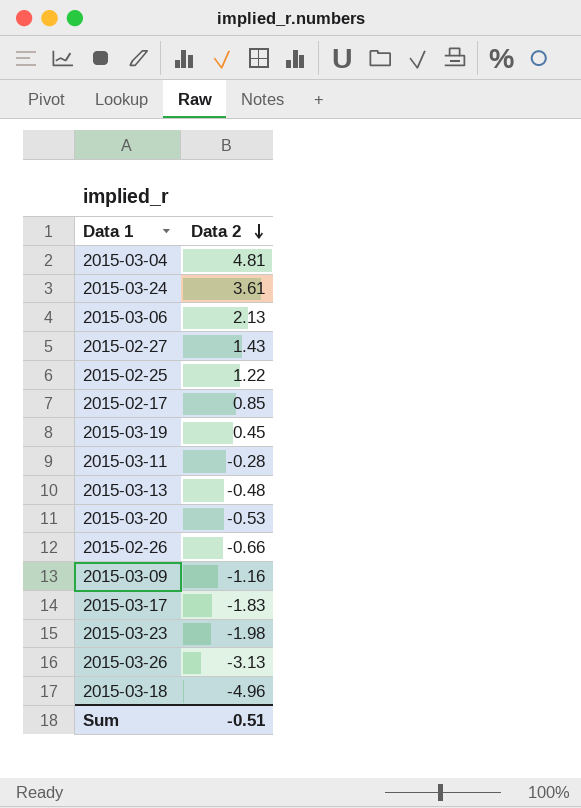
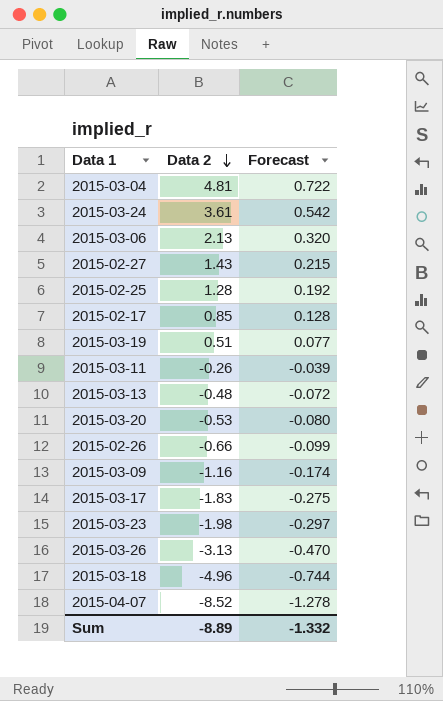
column Forecast | formula: none -> [Data 2] * 0.15
2015-02-25 | Data 2: 1.22 -> 1.28
2015-03-19 | Data 2: 0.45 -> 0.51
2015-03-11 | Data 2: -0.28 -> -0.26
row 2015-04-07: none -> -8.52 | -1.278
Sum | Data 2: -0.51 -> -8.89

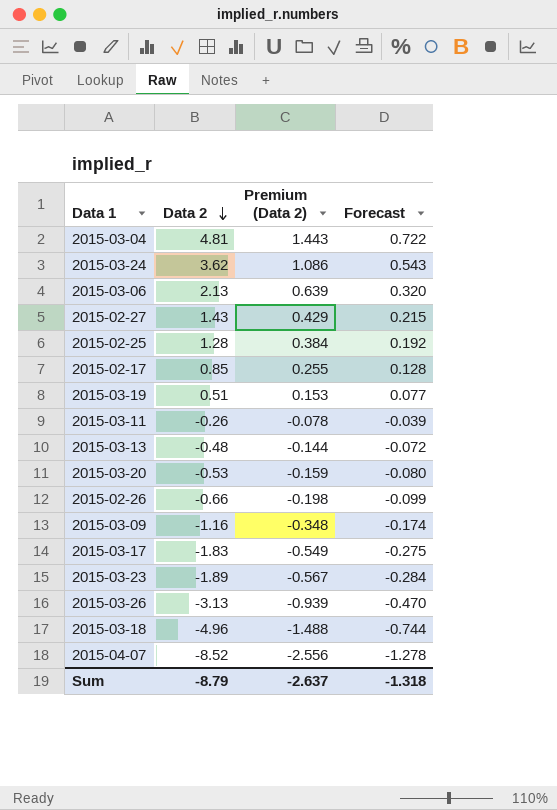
column Premium (Data 2) | formula: none -> [Data 2] * 0.3
2015-03-24 | Data 2: 3.61 -> 3.62
2015-03-24 | Forecast: 0.542 -> 0.543
2015-03-23 | Data 2: -1.98 -> -1.89
2015-03-23 | Forecast: -0.297 -> -0.284
Sum | Data 2: -8.89 -> -8.79
Sum | Forecast: -1.332 -> -1.318

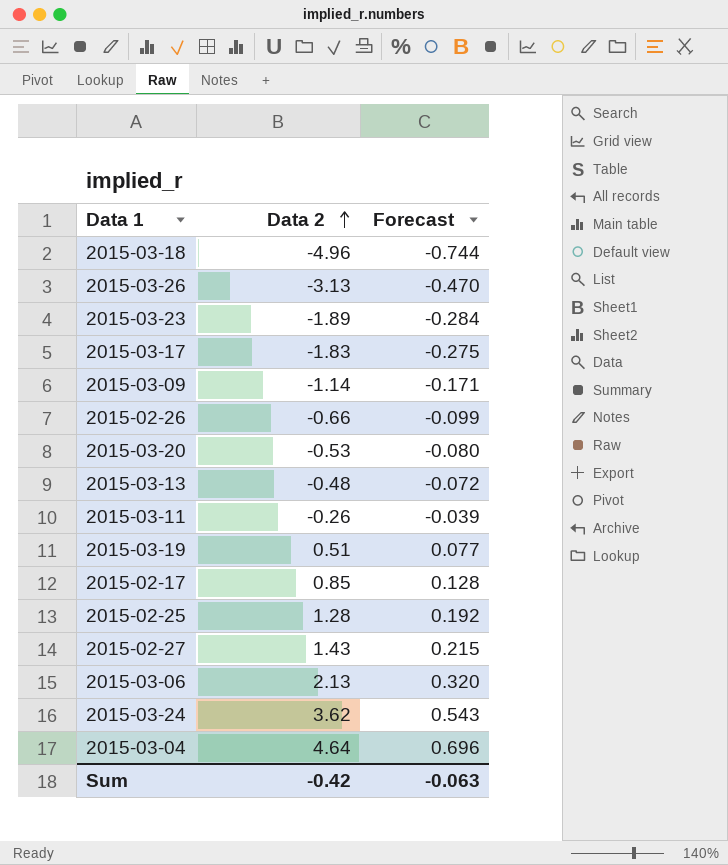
row order: Data 2 descending -> Data 2 ascending
column Premium (Data 2) | formula: [Data 2] * 0.3 -> none
row 2015-04-07: -8.52 | -2.556 | -1.278 -> none
2015-03-09 | Data 2: -1.16 -> -1.14
2015-03-09 | Forecast: -0.174 -> -0.171
2015-03-04 | Data 2: 4.81 -> 4.64
2015-03-04 | Forecast: 0.722 -> 0.696
Sum | Data 2: -8.79 -> -0.42
Sum | Forecast: -1.318 -> -0.063

